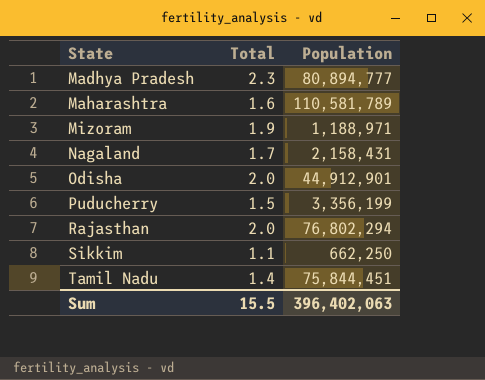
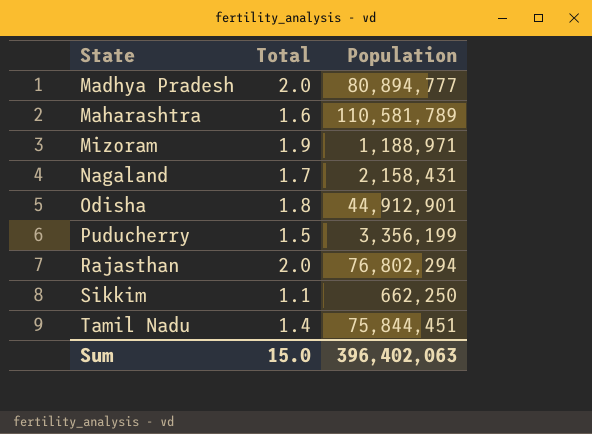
Madhya Pradesh | Total: 2.3 -> 2.0
Odisha | Total: 2.0 -> 1.8
Sum | Total: 15.5 -> 15.0

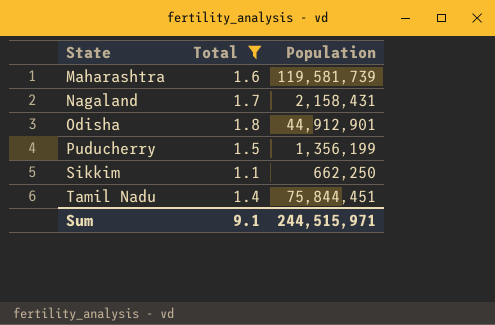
filter: none -> Total <= 1.8
Maharashtra | Population: 110,581,789 -> 119,581,739
Puducherry | Population: 3,356,199 -> 1,356,199
Sum | Total: 15.0 -> 9.1
Sum | Population: 396,402,063 -> 244,515,971

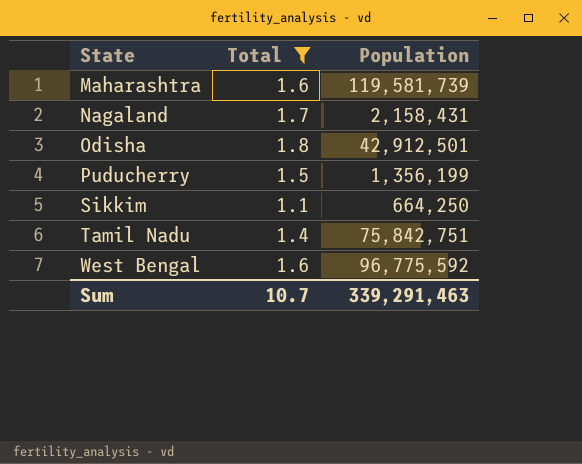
Odisha | Population: 44,912,901 -> 42,912,501
Sikkim | Population: 662,250 -> 664,250
Tamil Nadu | Population: 75,844,451 -> 75,842,751
row West Bengal: none -> 1.6 | 96,775,592
Sum | Total: 9.1 -> 10.7
Sum | Population: 244,515,971 -> 339,291,463

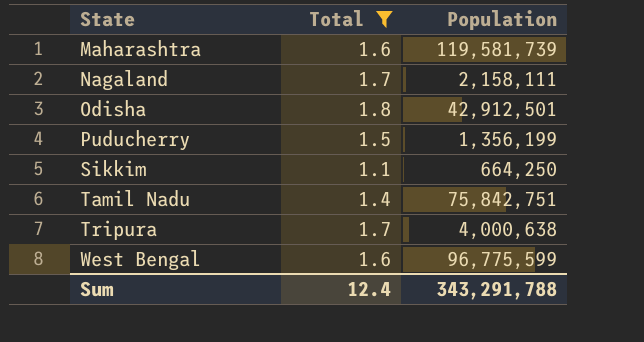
Nagaland | Population: 2,158,431 -> 2,158,111
row Tripura: none -> 1.7 | 4,000,638
West Bengal | Population: 96,775,592 -> 96,775,599
Sum | Total: 10.7 -> 12.4
Sum | Population: 339,291,463 -> 343,291,788

